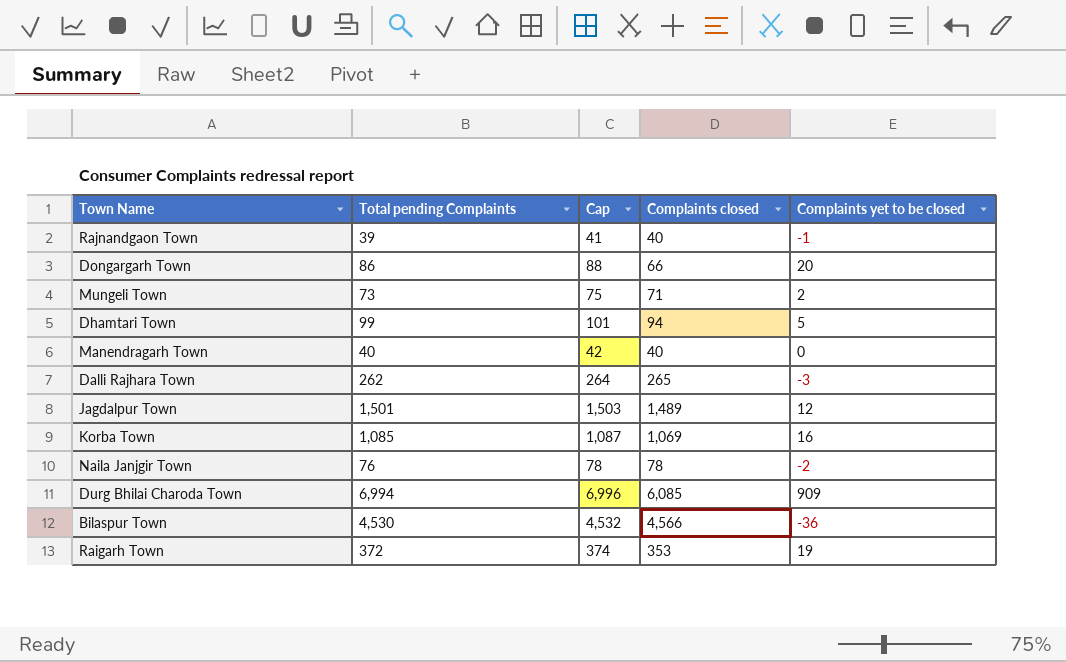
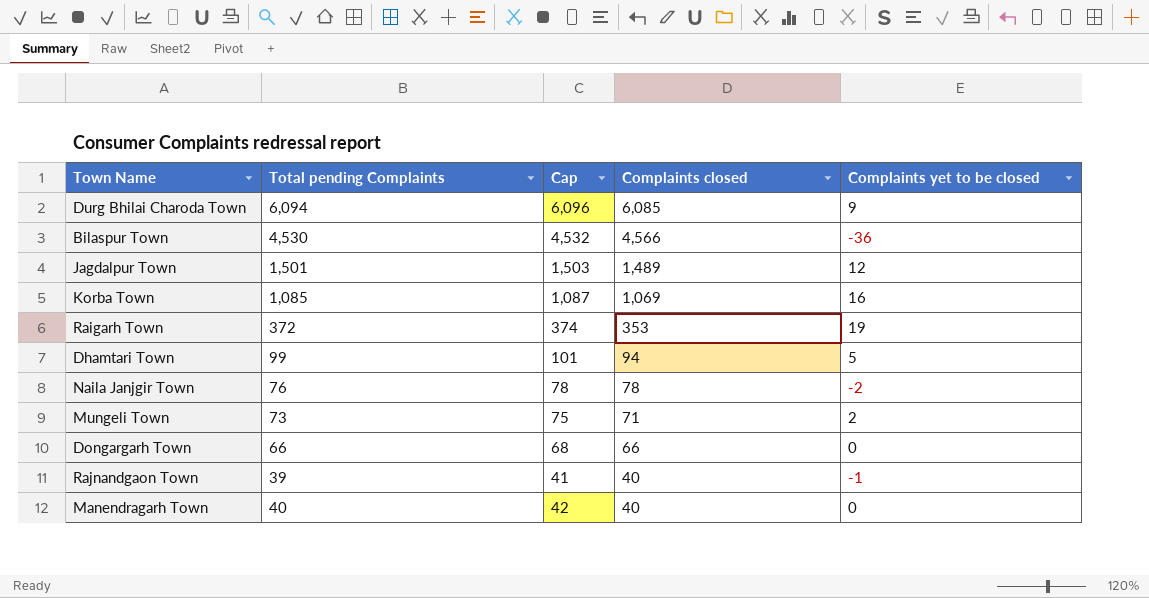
row order: none -> Complaints closed descending
row Dalli Rajhara Town: 262 | 264 | 265 | -3 -> none
Durg Bhilai Charoda Town | Total pending Complaints: 6,994 -> 6,094
Durg Bhilai Charoda Town | Cap: 6,996 -> 6,096
Durg Bhilai Charoda Town | Complaints yet to be closed: 909 -> 9
Dongargarh Town | Total pending Complaints: 86 -> 66
Dongargarh Town | Cap: 88 -> 68
Dongargarh Town | Complaints yet to be closed: 20 -> 0

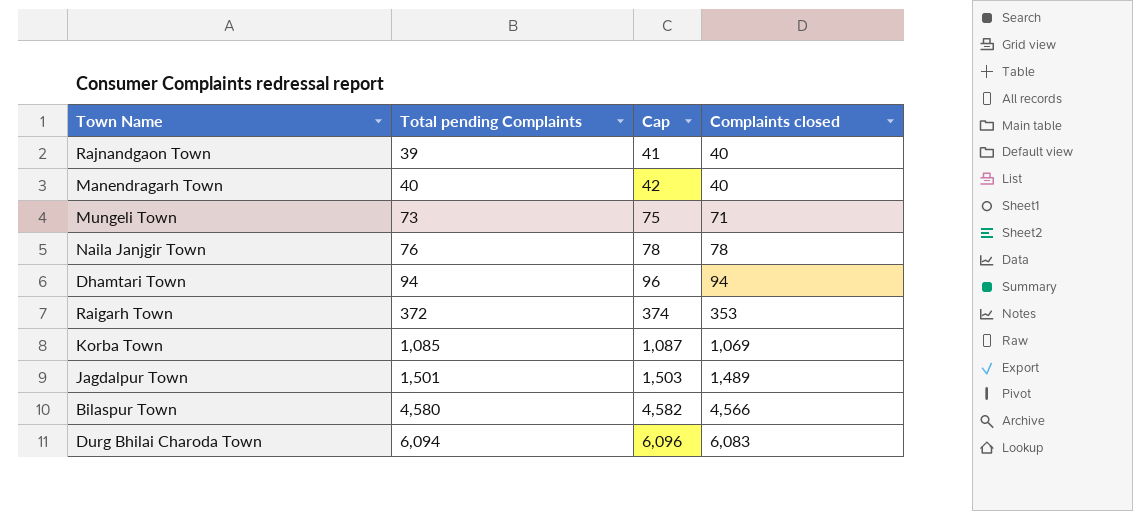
row order: Complaints closed descending -> Total pending Complaints ascending
column Complaints yet to be closed | formula: [Total pending Complaints] - [Complaints closed] -> none
row Dongargarh Town: 66 | 68 | 66 | 0 -> none
Dhamtari Town | Total pending Complaints: 99 -> 94
Dhamtari Town | Cap: 101 -> 96
Bilaspur Town | Total pending Complaints: 4,530 -> 4,580
Bilaspur Town | Cap: 4,532 -> 4,582
Durg Bhilai Charoda Town | Complaints closed: 6,085 -> 6,083

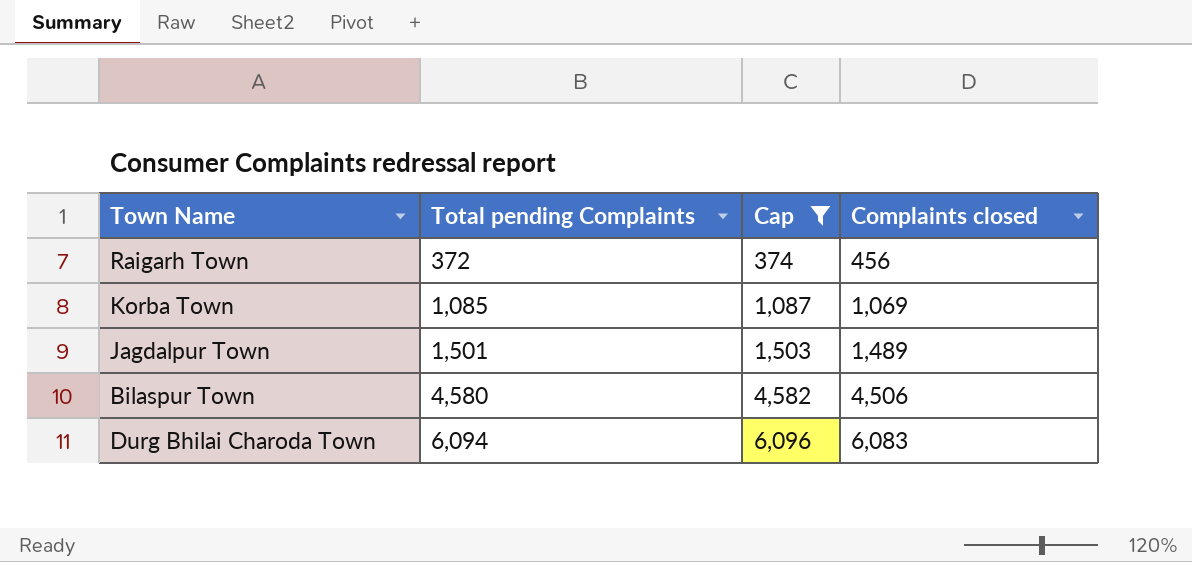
filter: none -> Cap >= 374
Raigarh Town | Complaints closed: 353 -> 456
Bilaspur Town | Complaints closed: 4,566 -> 4,506

